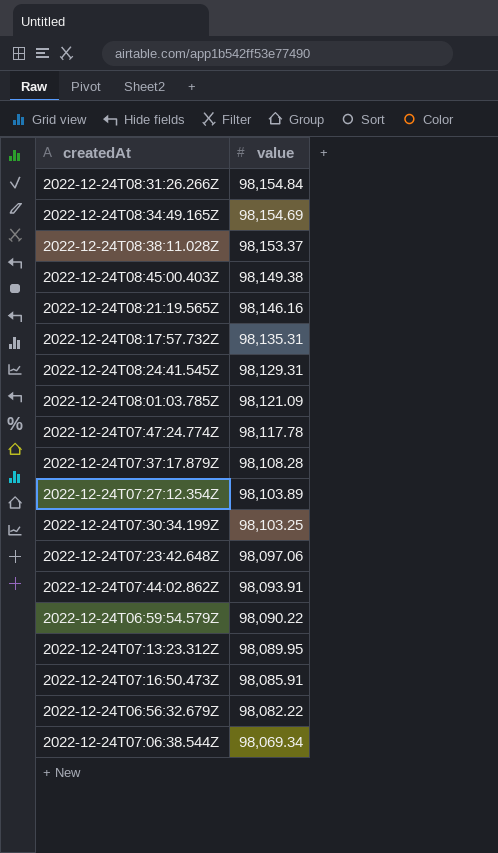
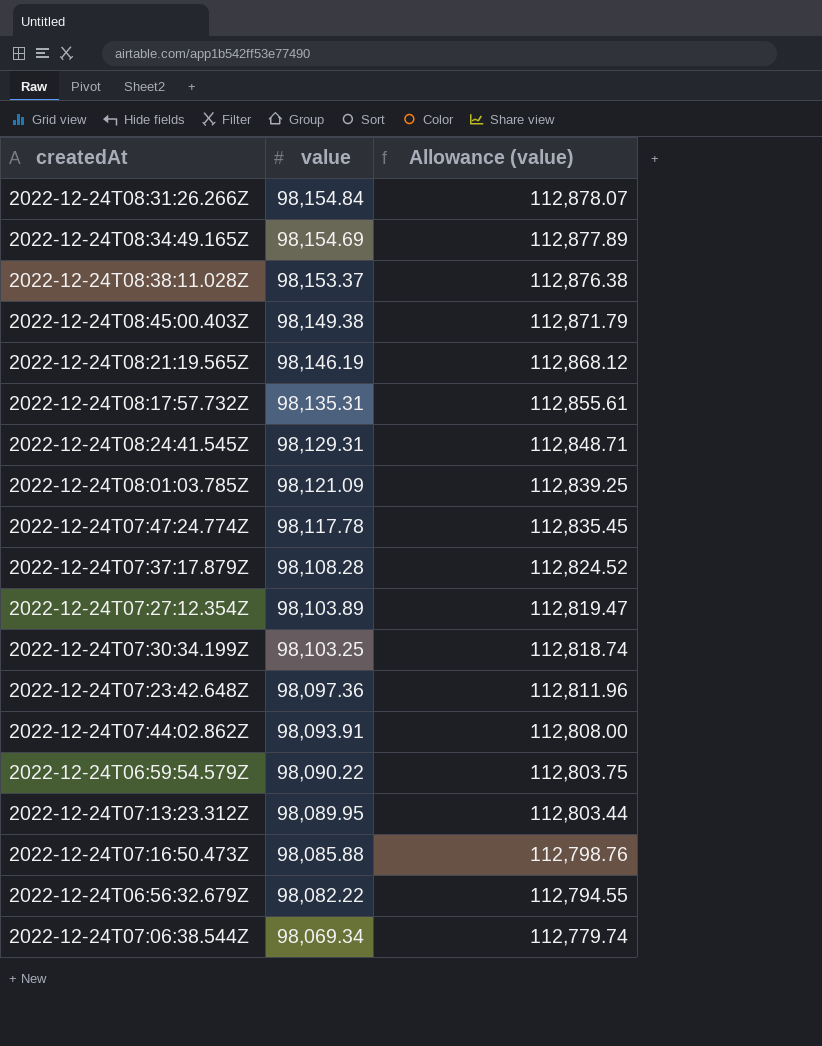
column Allowance (value) | formula: none -> [value] * 1.15
2022-12-24T08:21:19.565Z | value: 98,146.16 -> 98,146.19
2022-12-24T07:23:42.648Z | value: 98,097.06 -> 98,097.36
2022-12-24T07:16:50.473Z | value: 98,085.91 -> 98,085.88

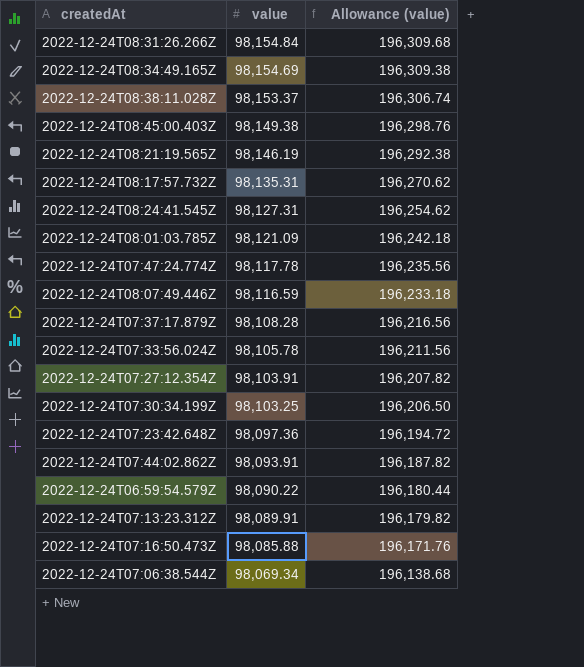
column Allowance (value) | formula: [value] * 1.15 -> [value] * 2
row 2022-12-24T06:56:32.679Z: 98,082.22 | 112,794.55 -> none
2022-12-24T08:24:41.545Z | value: 98,129.31 -> 98,127.31
row 2022-12-24T08:07:49.446Z: none -> 98,116.59 | 196,233.18
row 2022-12-24T07:33:56.024Z: none -> 98,105.78 | 196,211.56
2022-12-24T07:27:12.354Z | value: 98,103.89 -> 98,103.91
2022-12-24T07:13:23.312Z | value: 98,089.95 -> 98,089.91

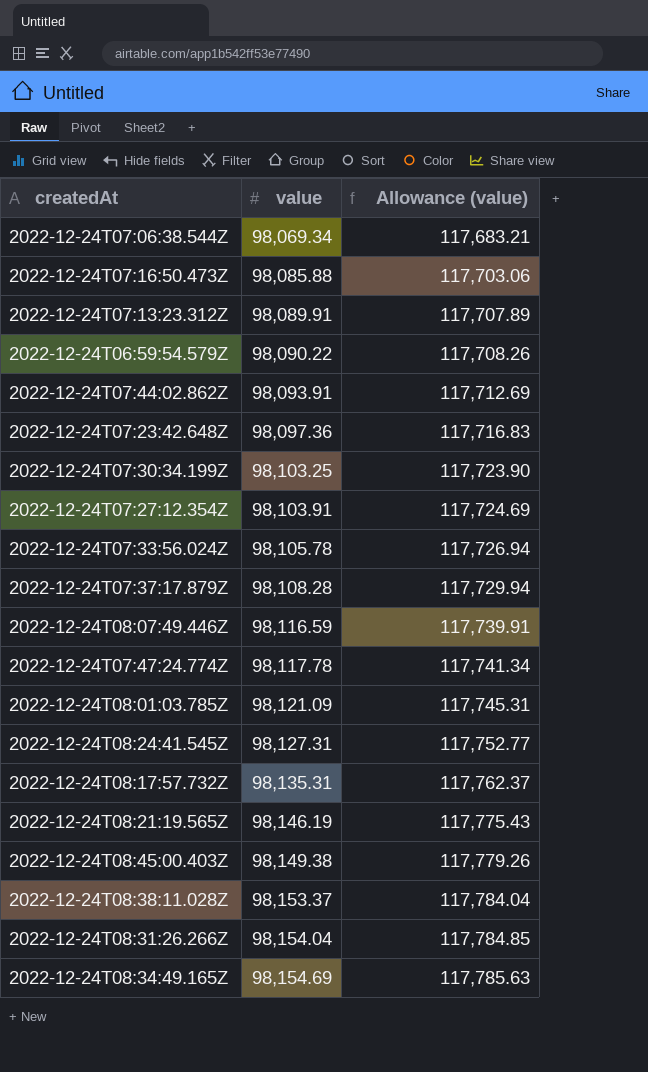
row order: value descending -> value ascending
column Allowance (value) | formula: [value] * 2 -> [value] * 1.2
2022-12-24T08:31:26.266Z | value: 98,154.84 -> 98,154.04

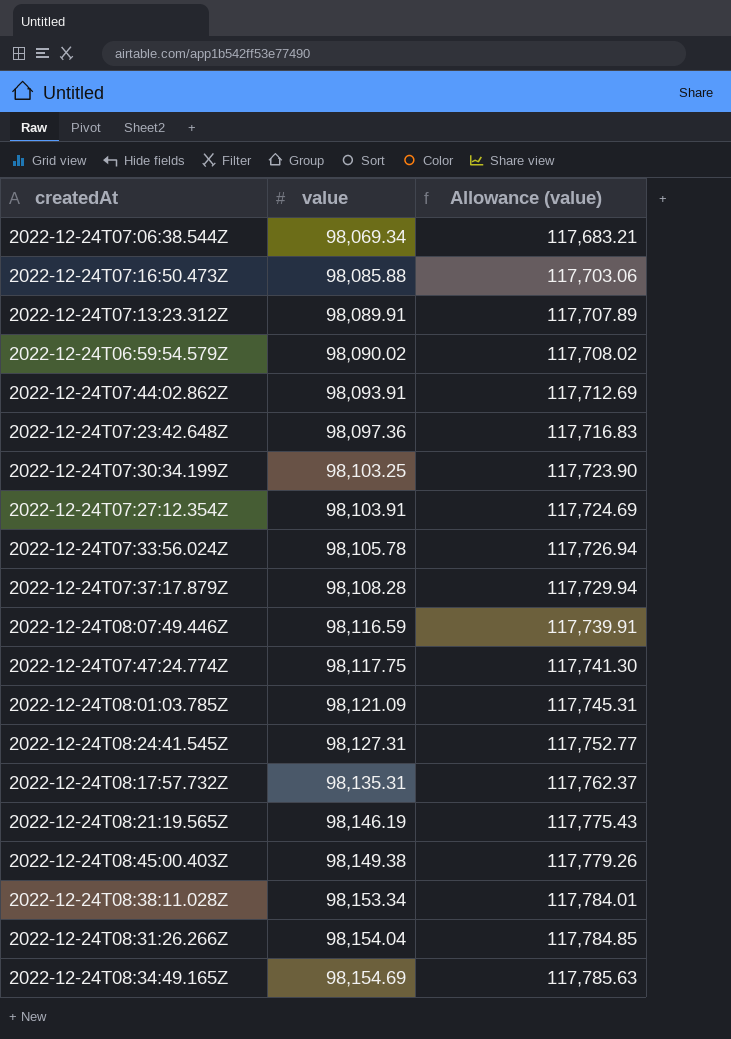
2022-12-24T06:59:54.579Z | value: 98,090.22 -> 98,090.02
2022-12-24T06:59:54.579Z | Allowance (value): 117,708.26 -> 117,708.02
2022-12-24T07:47:24.774Z | value: 98,117.78 -> 98,117.75
2022-12-24T07:47:24.774Z | Allowance (value): 117,741.34 -> 117,741.30
2022-12-24T08:38:11.028Z | value: 98,153.37 -> 98,153.34
2022-12-24T08:38:11.028Z | Allowance (value): 117,784.04 -> 117,784.01

